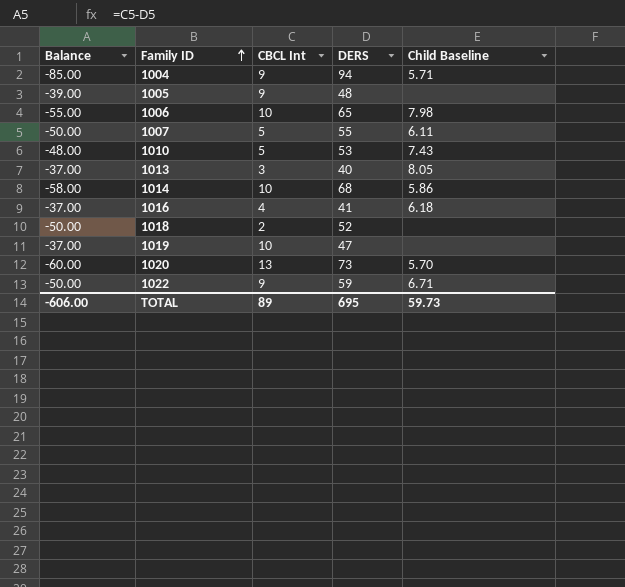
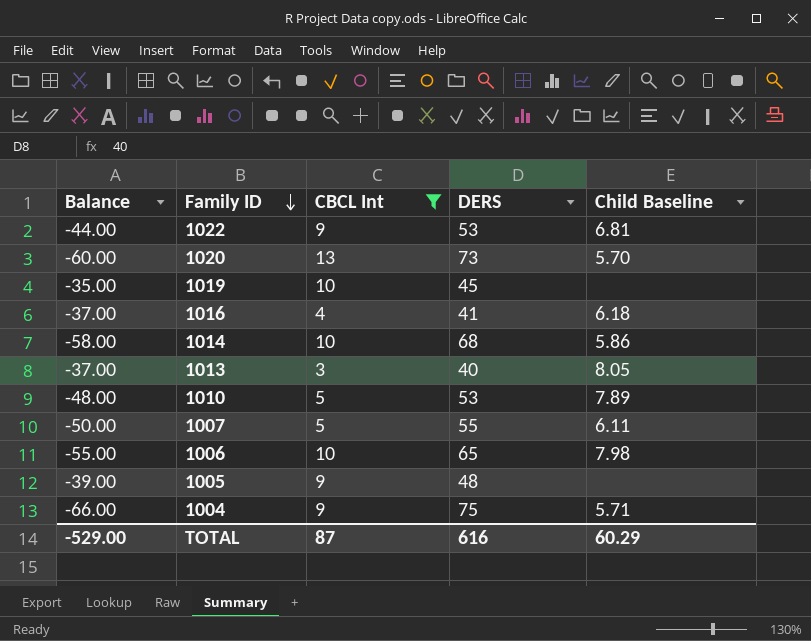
filter: none -> CBCL Int != 2
row order: Family ID ascending -> Family ID descending
1022 | Balance: -50.00 -> -44.00
1022 | DERS: 59 -> 53
1022 | Child Baseline: 6.71 -> 6.81
1019 | Balance: -37.00 -> -35.00
1019 | DERS: 47 -> 45
1010 | Child Baseline: 7.43 -> 7.89
1004 | Balance: -85.00 -> -66.00
1004 | DERS: 94 -> 75
TOTAL | Balance: -606.00 -> -529.00
TOTAL | CBCL Int: 89 -> 87
TOTAL | DERS: 695 -> 616
TOTAL | Child Baseline: 59.73 -> 60.29

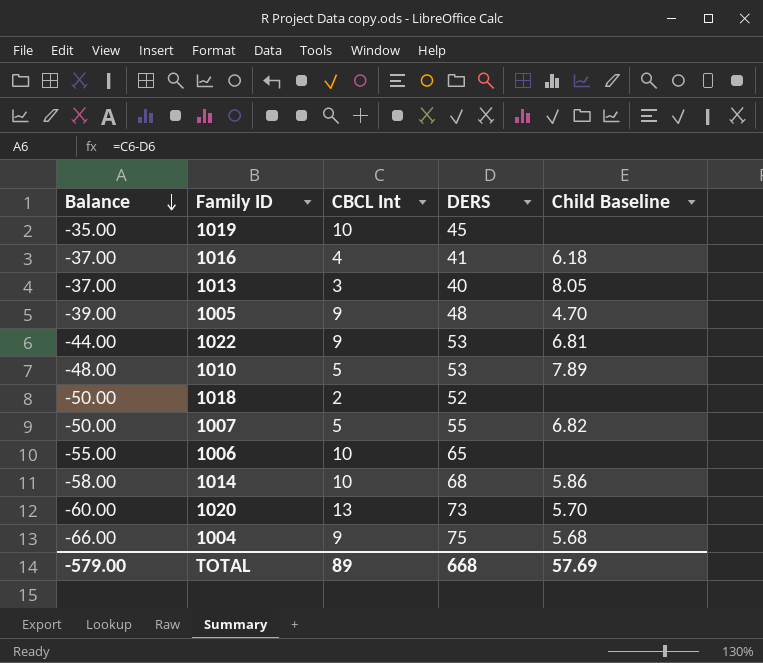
filter: CBCL Int != 2 -> none
row order: Family ID descending -> Balance descending
1005 | Child Baseline: none -> 4.70
1007 | Child Baseline: 6.11 -> 6.82
1006 | Child Baseline: 7.98 -> none
1004 | Child Baseline: 5.71 -> 5.68
TOTAL | Balance: -529.00 -> -579.00
TOTAL | CBCL Int: 87 -> 89
TOTAL | DERS: 616 -> 668
TOTAL | Child Baseline: 60.29 -> 57.69

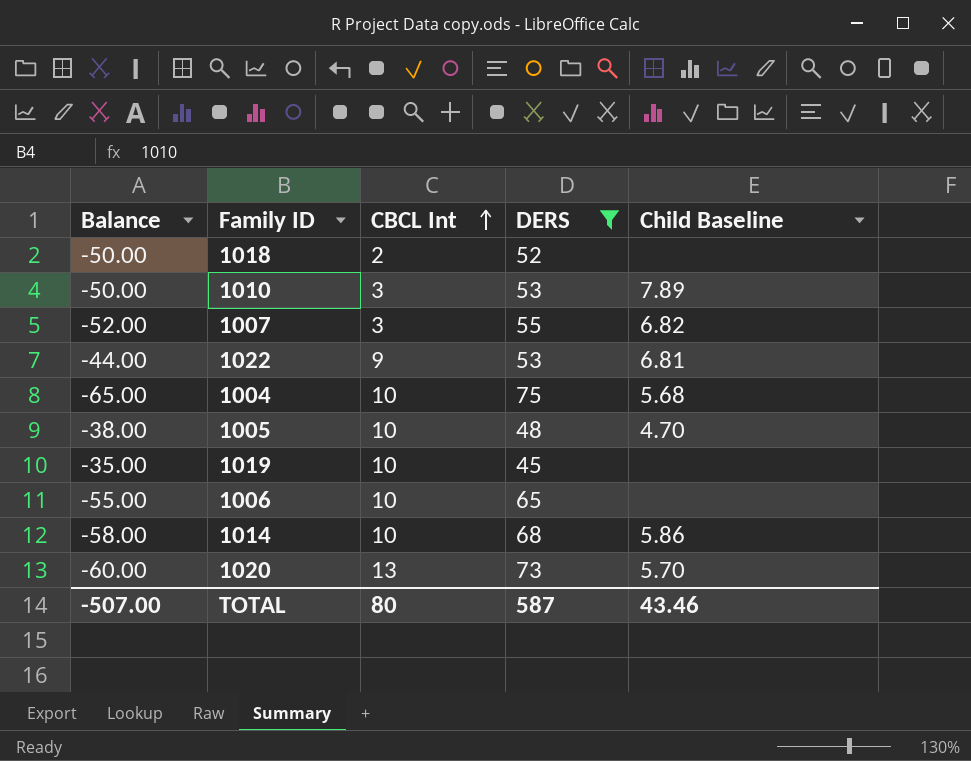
filter: none -> DERS >= 45
row order: Balance descending -> CBCL Int ascending
1010 | Balance: -48.00 -> -50.00
1010 | CBCL Int: 5 -> 3
1007 | Balance: -50.00 -> -52.00
1007 | CBCL Int: 5 -> 3
1004 | Balance: -66.00 -> -65.00
1004 | CBCL Int: 9 -> 10
1005 | Balance: -39.00 -> -38.00
1005 | CBCL Int: 9 -> 10
TOTAL | Balance: -579.00 -> -507.00
TOTAL | CBCL Int: 89 -> 80
TOTAL | DERS: 668 -> 587
TOTAL | Child Baseline: 57.69 -> 43.46

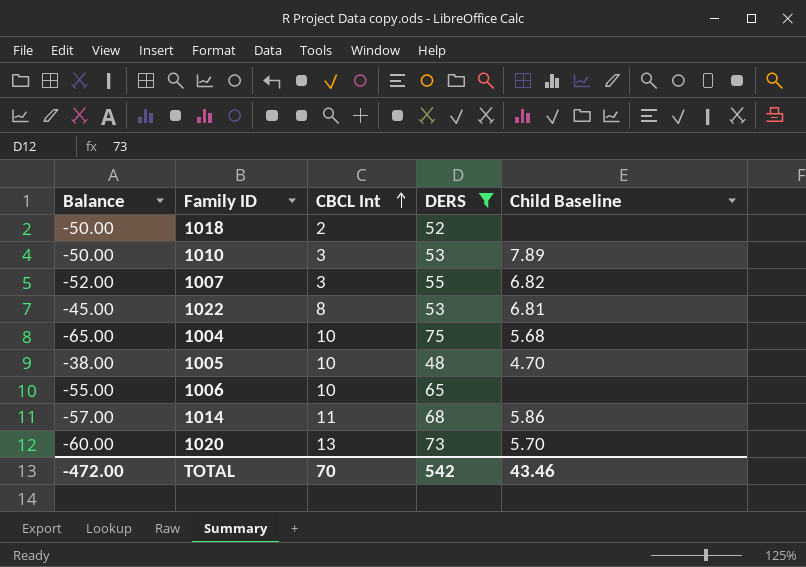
row 1019: -35.00 | 10 | 45 | none -> none
1022 | Balance: -44.00 -> -45.00
1022 | CBCL Int: 9 -> 8
1014 | Balance: -58.00 -> -57.00
1014 | CBCL Int: 10 -> 11
TOTAL | Balance: -507.00 -> -472.00
TOTAL | CBCL Int: 80 -> 70
TOTAL | DERS: 587 -> 542

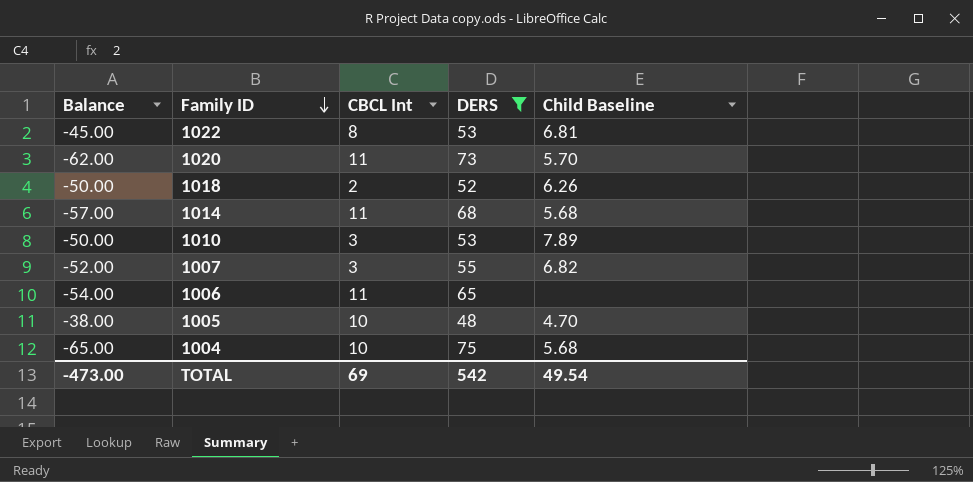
row order: CBCL Int ascending -> Family ID descending
1020 | Balance: -60.00 -> -62.00
1020 | CBCL Int: 13 -> 11
1018 | Child Baseline: none -> 6.26
1014 | Child Baseline: 5.86 -> 5.68
1006 | Balance: -55.00 -> -54.00
1006 | CBCL Int: 10 -> 11
TOTAL | Balance: -472.00 -> -473.00
TOTAL | CBCL Int: 70 -> 69
TOTAL | Child Baseline: 43.46 -> 49.54

